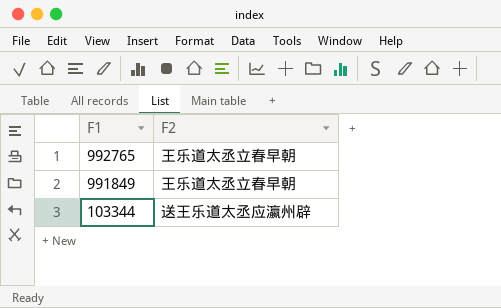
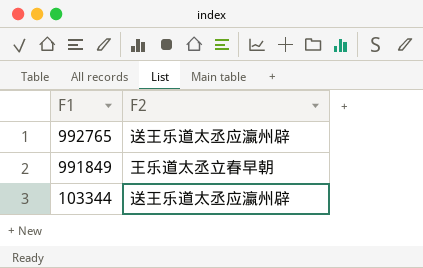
992765 | F2: 王乐道太丞立春早朝 -> 送王乐道太丞应瀛州辟

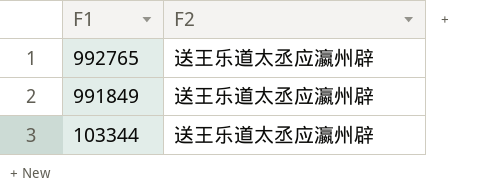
991849 | F2: 王乐道太丞立春早朝 -> 送王乐道太丞应瀛州辟

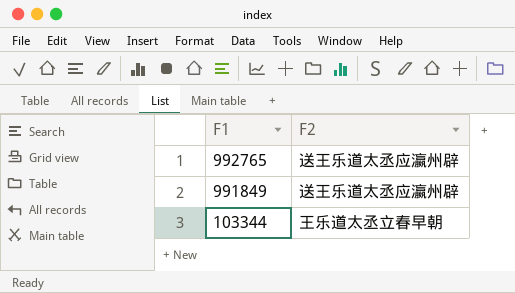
103344 | F2: 送王乐道太丞应瀛州辟 -> 王乐道太丞立春早朝

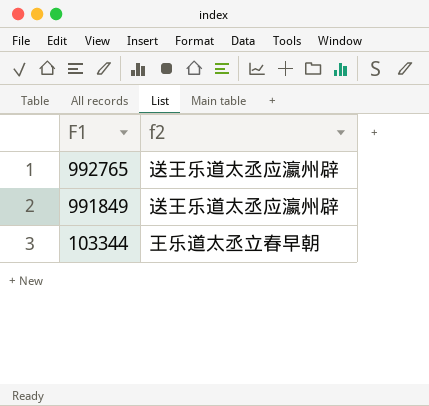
column name: F2 -> f2

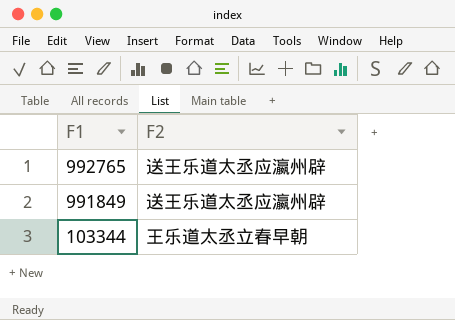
column name: f2 -> F2

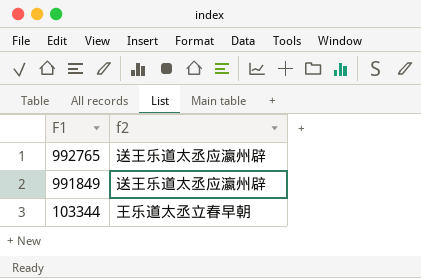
column name: F2 -> f2

